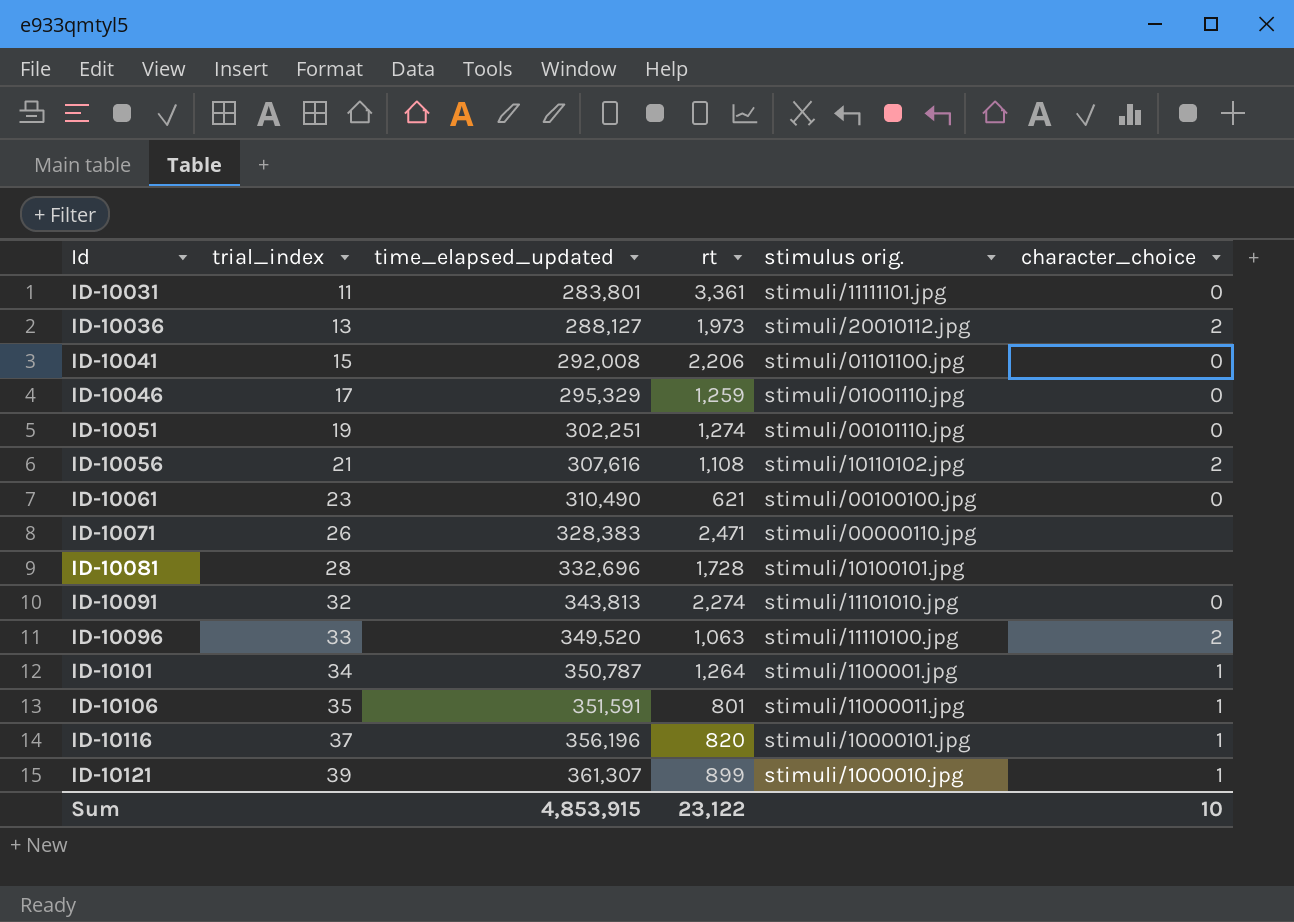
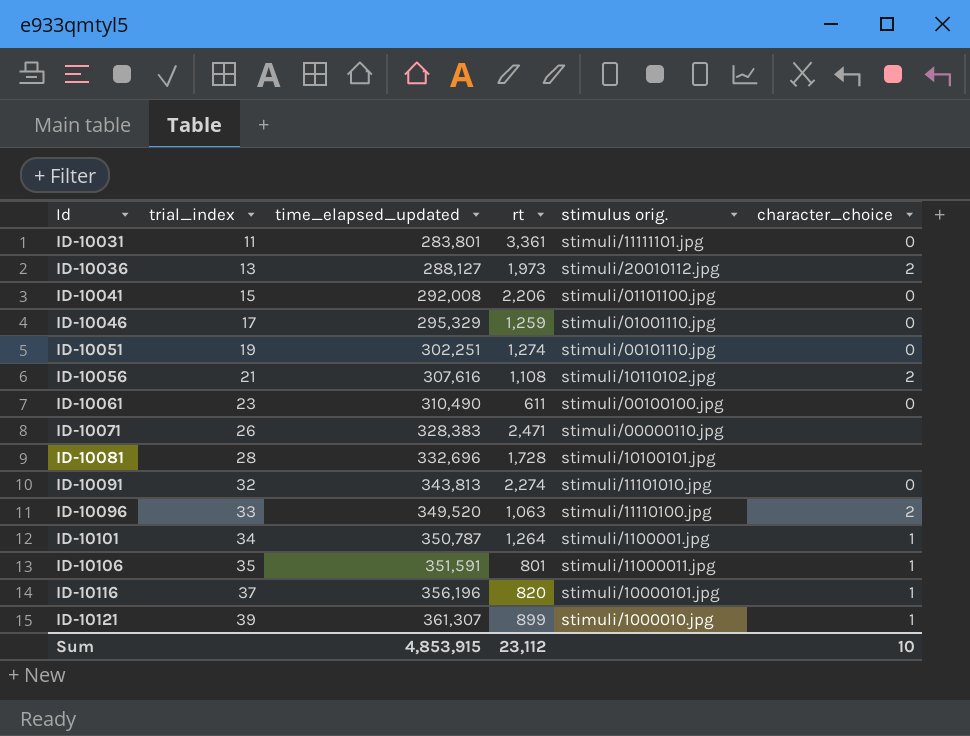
ID-10061 | rt: 621 -> 611
Sum | rt: 23,122 -> 23,112

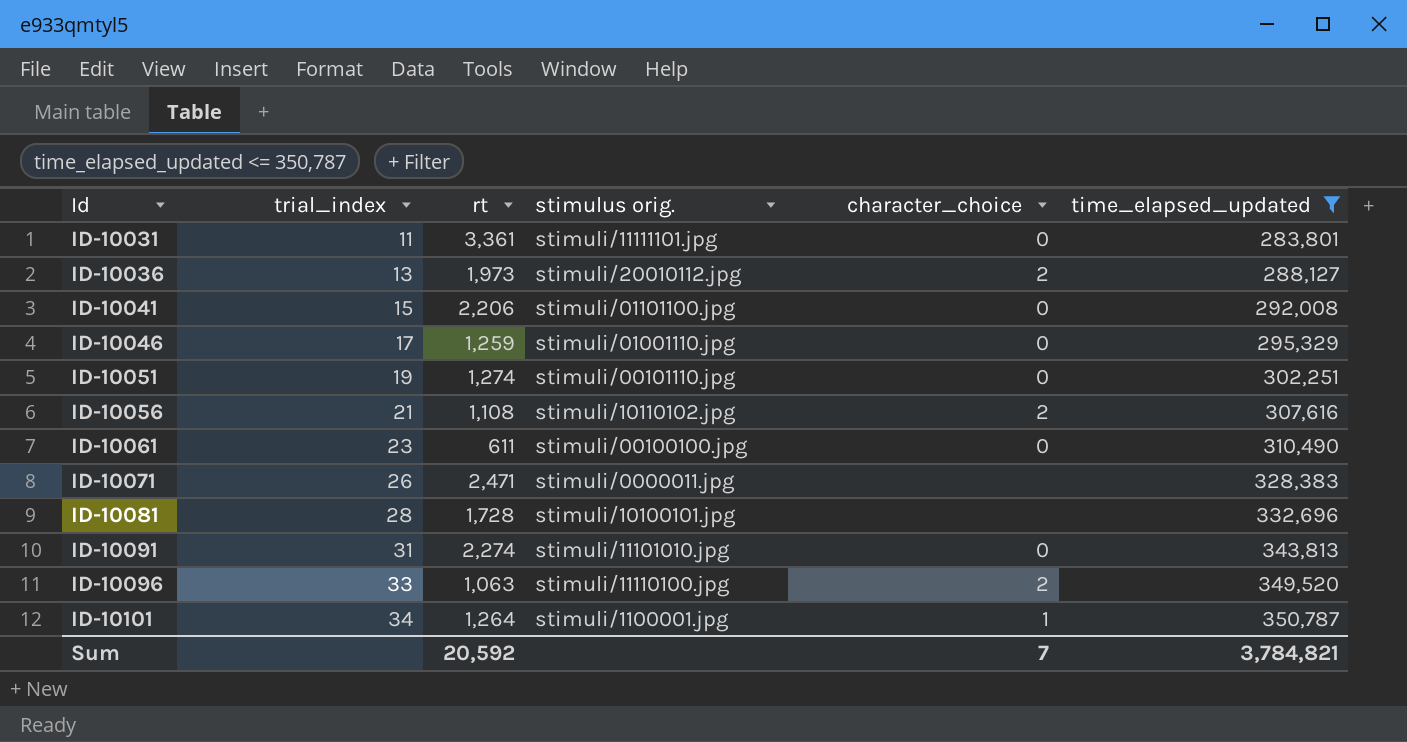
filter: none -> time_elapsed_updated <= 350,787
column time_elapsed_updated | position: 3 -> 6
ID-10071 | stimulus orig.: stimuli/00000110.jpg -> stimuli/0000011.jpg
ID-10091 | trial_index: 32 -> 31
Sum | rt: 23,112 -> 20,592
Sum | character_choice: 10 -> 7
Sum | time_elapsed_updated: 4,853,915 -> 3,784,821

